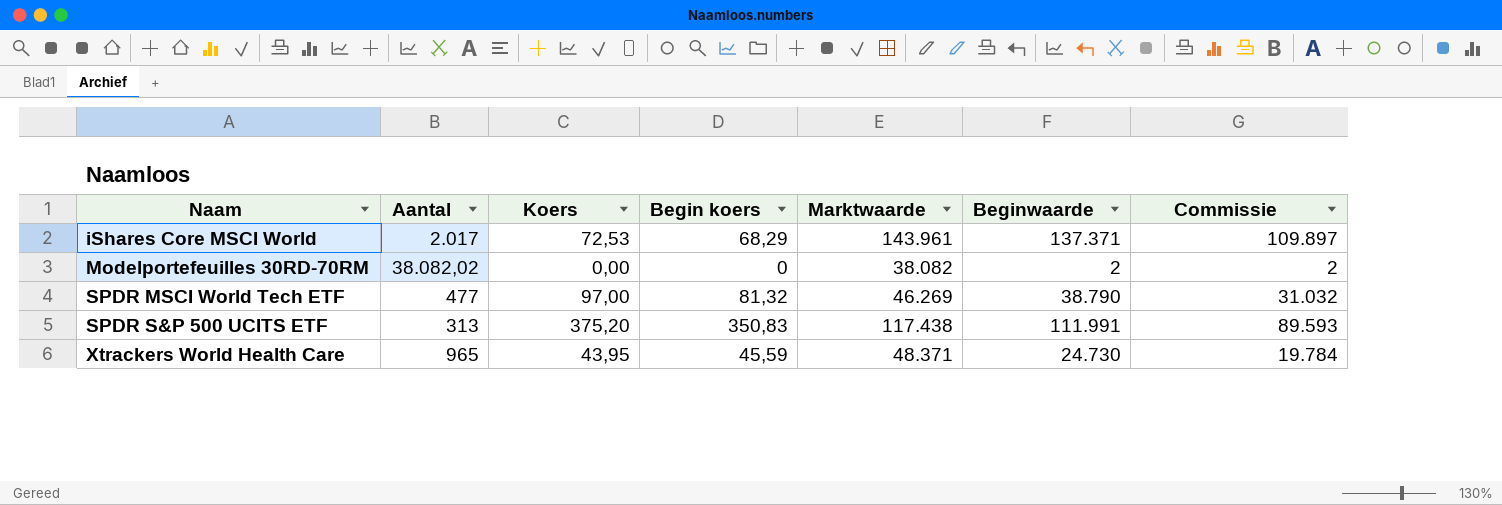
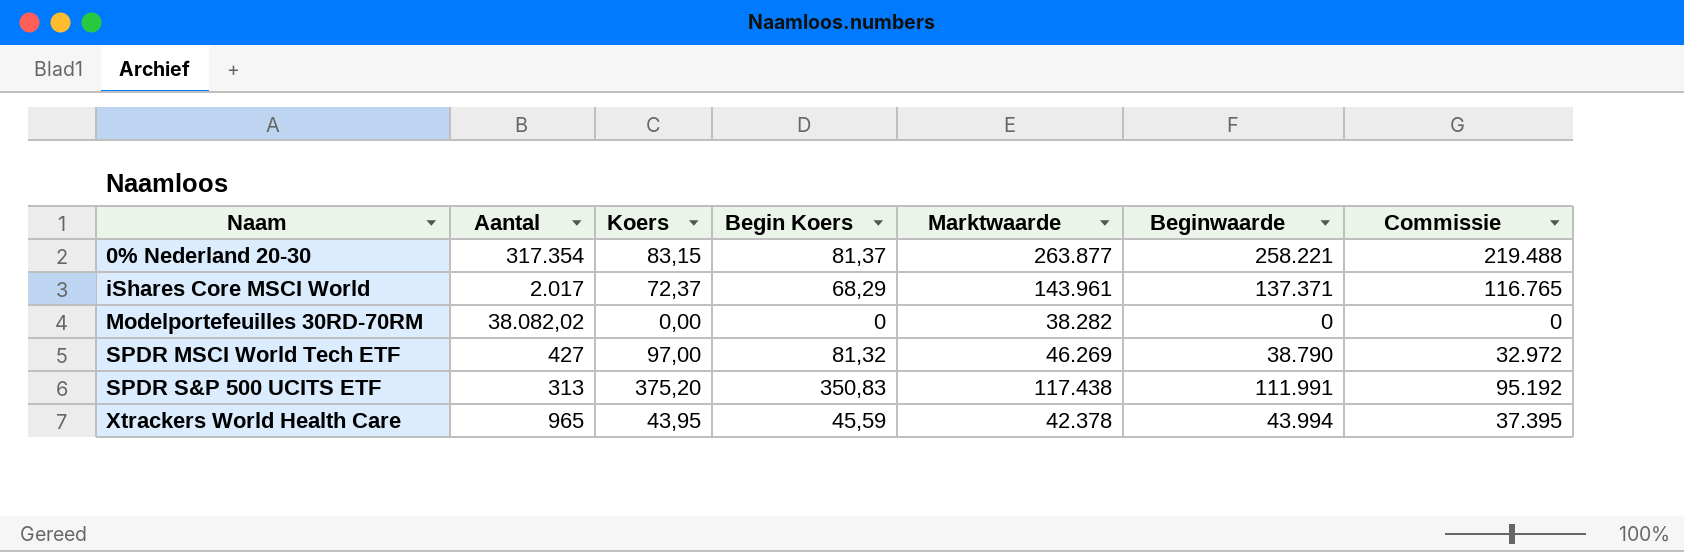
column name: Begin koers -> Begin Koers
column Commissie | formula: [Beginwaarde] * 0,8 -> [Beginwaarde] * 0,85
row 0% Nederland 20-30: none -> 317.354 | 83,15 | 81,37 | 263.877 | 258.221 | 219.488
iShares Core MSCI World | Koers: 72,53 -> 72,37
Modelportefeuilles 30RD-70RM | Marktwaarde: 38.082 -> 38.282
Modelportefeuilles 30RD-70RM | Beginwaarde: 2 -> 0
SPDR MSCI World Tech ETF | Aantal: 477 -> 427
Xtrackers World Health Care | Marktwaarde: 48.371 -> 42.378
Xtrackers World Health Care | Beginwaarde: 24.730 -> 43.994

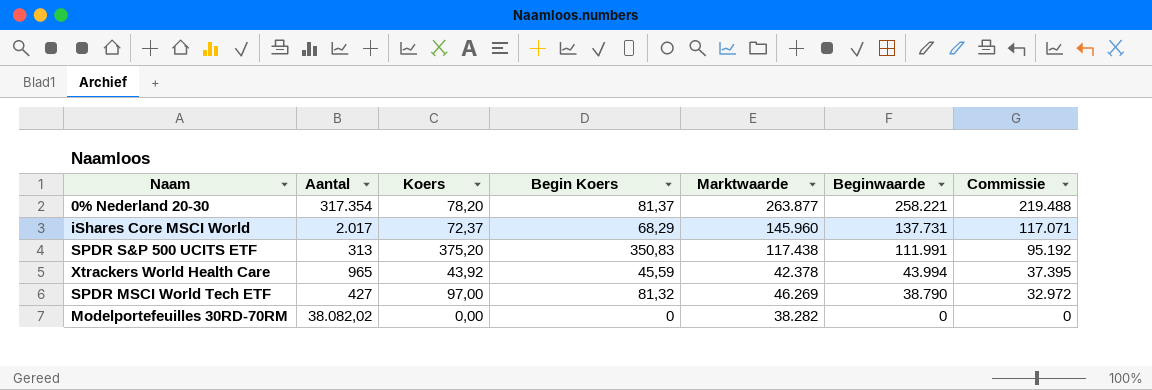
row order: Naam ascending -> Beginwaarde descending
0% Nederland 20-30 | Koers: 83,15 -> 78,20
iShares Core MSCI World | Marktwaarde: 143.961 -> 145.960
iShares Core MSCI World | Beginwaarde: 137.371 -> 137.731
iShares Core MSCI World | Commissie: 116.765 -> 117.071
Xtrackers World Health Care | Koers: 43,95 -> 43,92

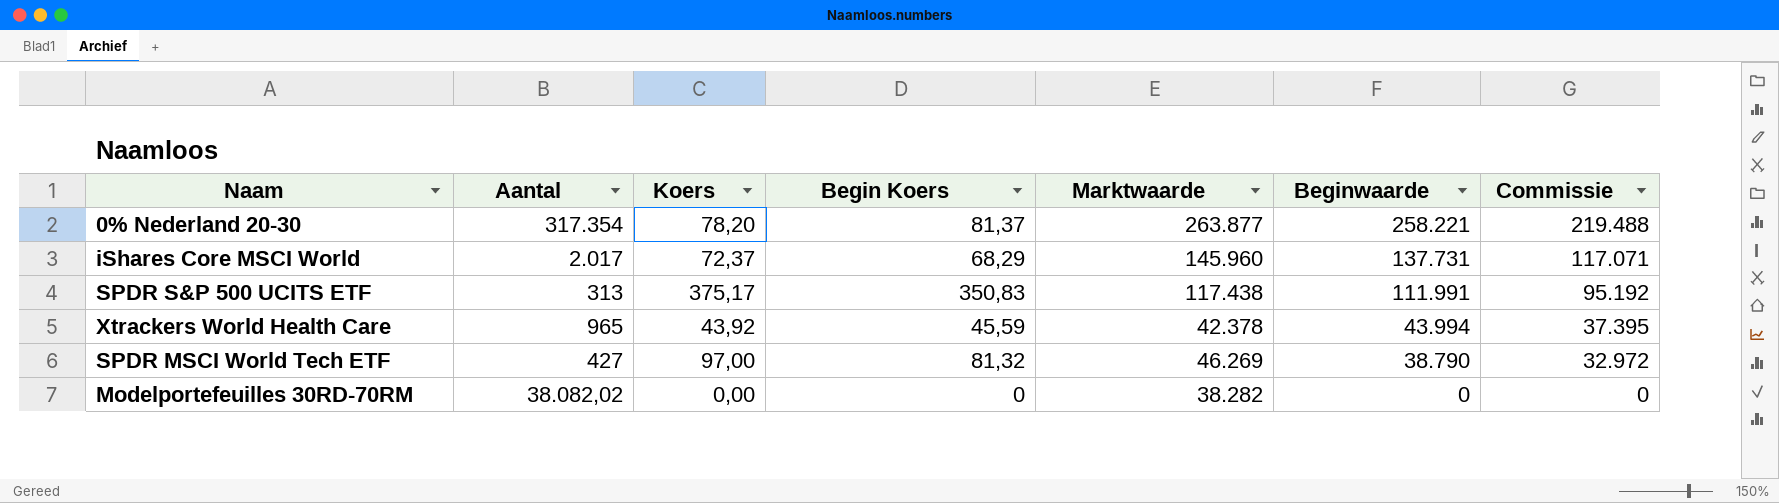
SPDR S&P 500 UCITS ETF | Koers: 375,20 -> 375,17

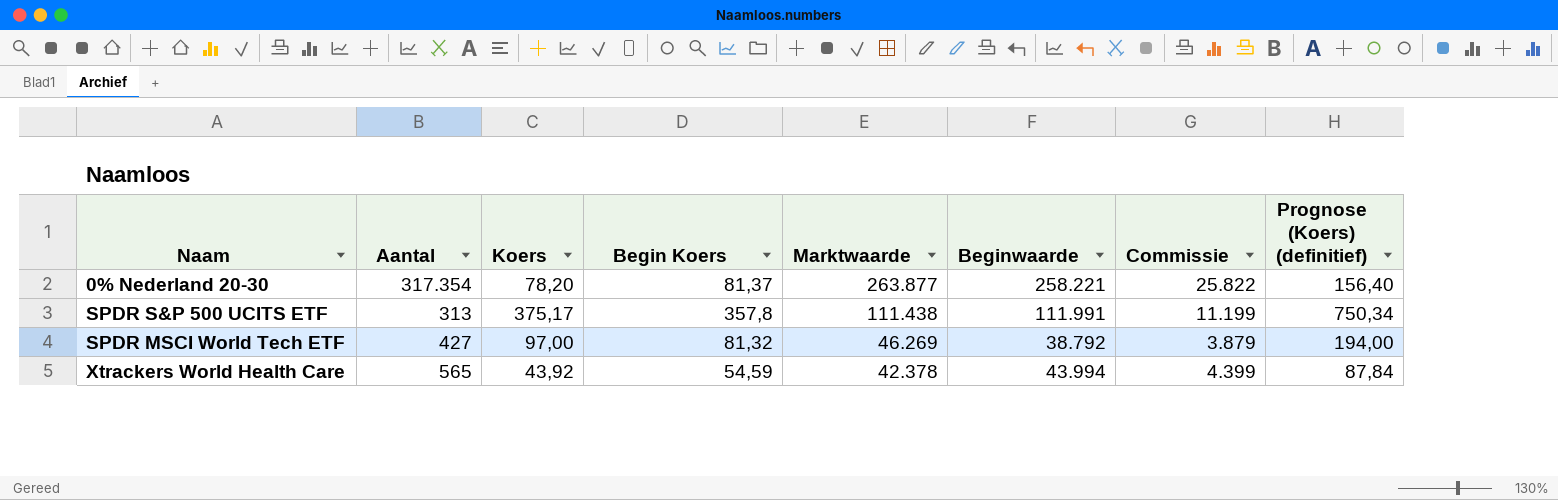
row order: Beginwaarde descending -> Marktwaarde descending
column Commissie | formula: [Beginwaarde] * 0,85 -> [Beginwaarde] * 0,1
column Prognose (Koers) (definitief) | formula: none -> [Koers] * 2
row iShares Core MSCI World: 2.017 | 72,37 | 68,29 | 145.960 | 137.731 | 117.071 -> none
row Modelportefeuilles 30RD-70RM: 38.082,02 | 0,00 | 0 | 38.282 | 0 | 0 -> none
SPDR S&P 500 UCITS ETF | Begin Koers: 350,83 -> 357,8
SPDR S&P 500 UCITS ETF | Marktwaarde: 117.438 -> 111.438
SPDR MSCI World Tech ETF | Beginwaarde: 38.790 -> 38.792
Xtrackers World Health Care | Aantal: 965 -> 565
Xtrackers World Health Care | Begin Koers: 45,59 -> 54,59

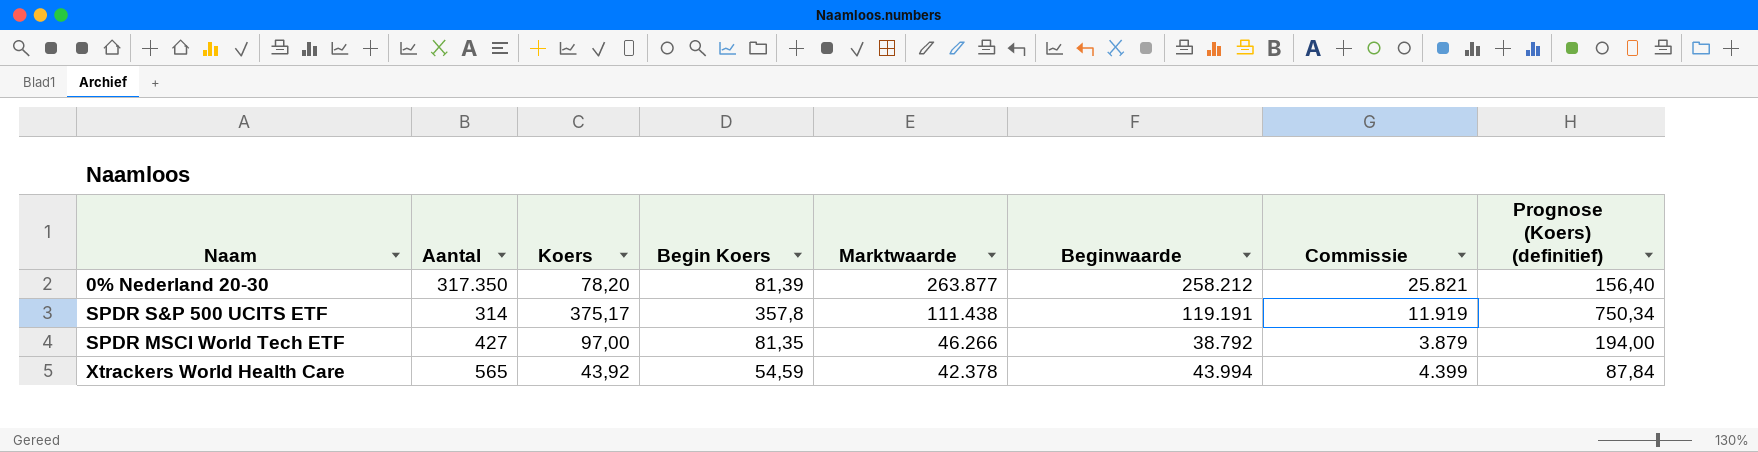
0% Nederland 20-30 | Aantal: 317.354 -> 317.350
0% Nederland 20-30 | Begin Koers: 81,37 -> 81,39
0% Nederland 20-30 | Beginwaarde: 258.221 -> 258.212
0% Nederland 20-30 | Commissie: 25.822 -> 25.821
SPDR S&P 500 UCITS ETF | Aantal: 313 -> 314
SPDR S&P 500 UCITS ETF | Beginwaarde: 111.991 -> 119.191
SPDR S&P 500 UCITS ETF | Commissie: 11.199 -> 11.919
SPDR MSCI World Tech ETF | Begin Koers: 81,32 -> 81,35
SPDR MSCI World Tech ETF | Marktwaarde: 46.269 -> 46.266

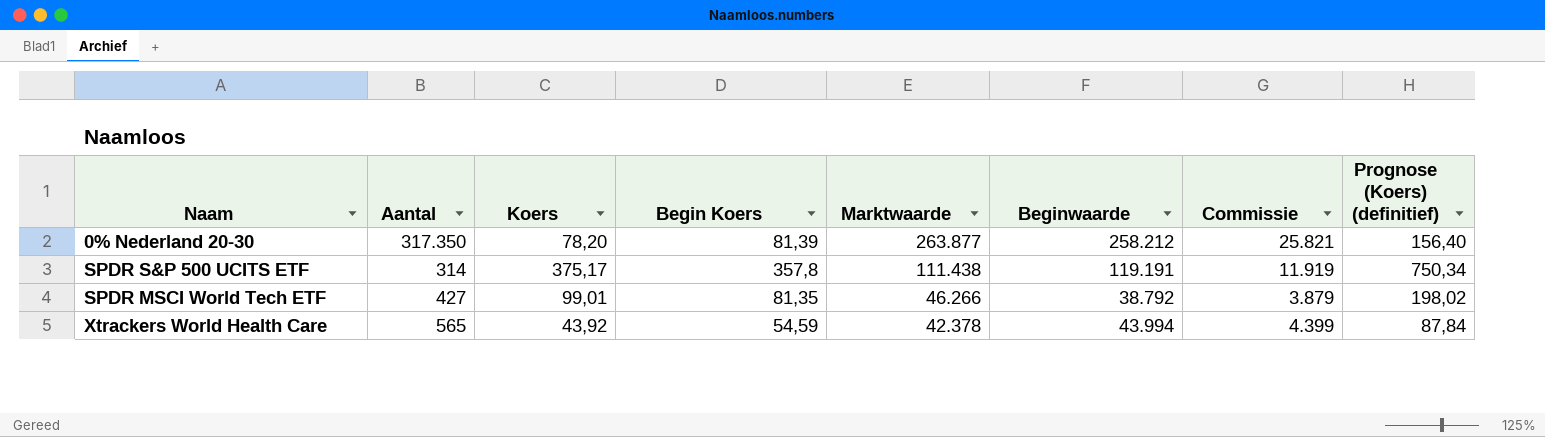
SPDR MSCI World Tech ETF | Koers: 97,00 -> 99,01
SPDR MSCI World Tech ETF | Prognose (Koers) (definitief): 194,00 -> 198,02

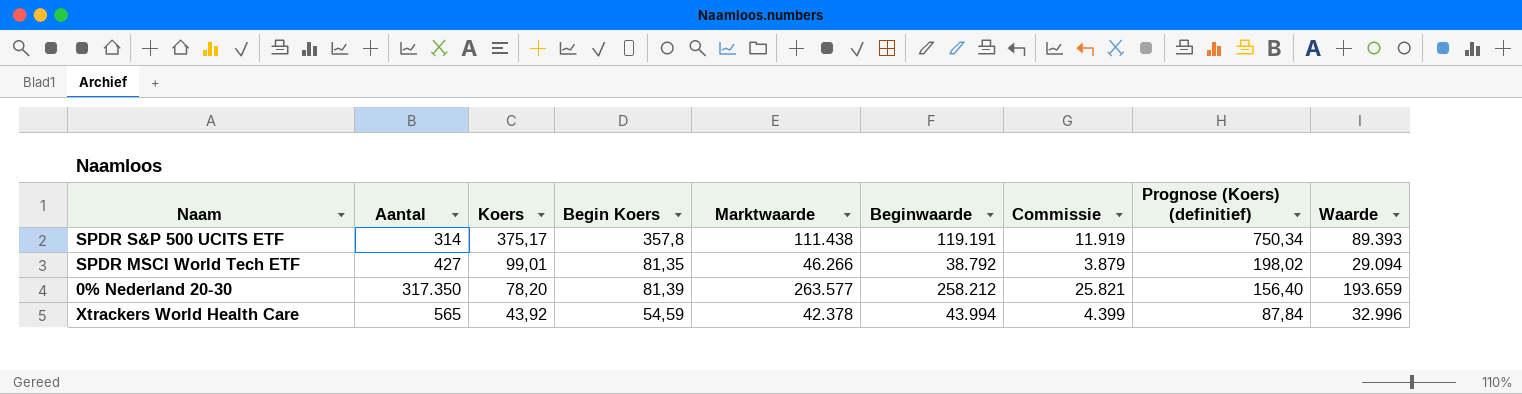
row order: Marktwaarde descending -> Koers descending
column Waarde | formula: none -> [Beginwaarde] * 0,75
0% Nederland 20-30 | Marktwaarde: 263.877 -> 263.577

